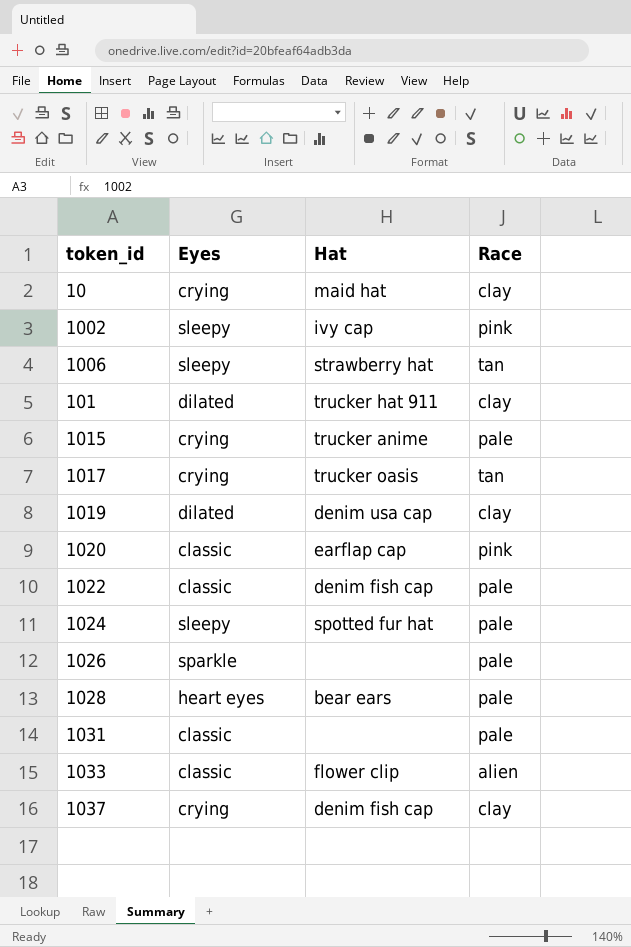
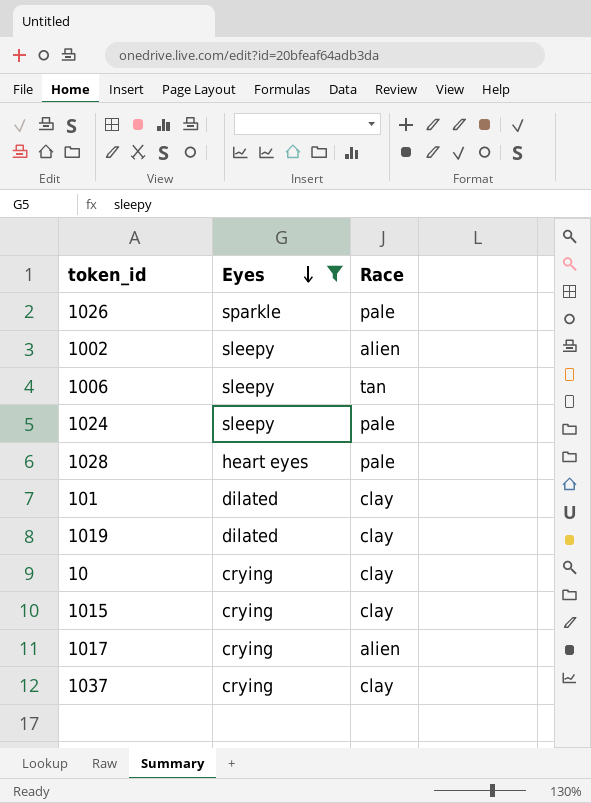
filter: none -> Eyes != classic
row order: none -> Eyes descending
column Hat | position: 3 -> none
1002 | Race: pink -> alien
1015 | Race: pale -> clay
1017 | Race: tan -> alien

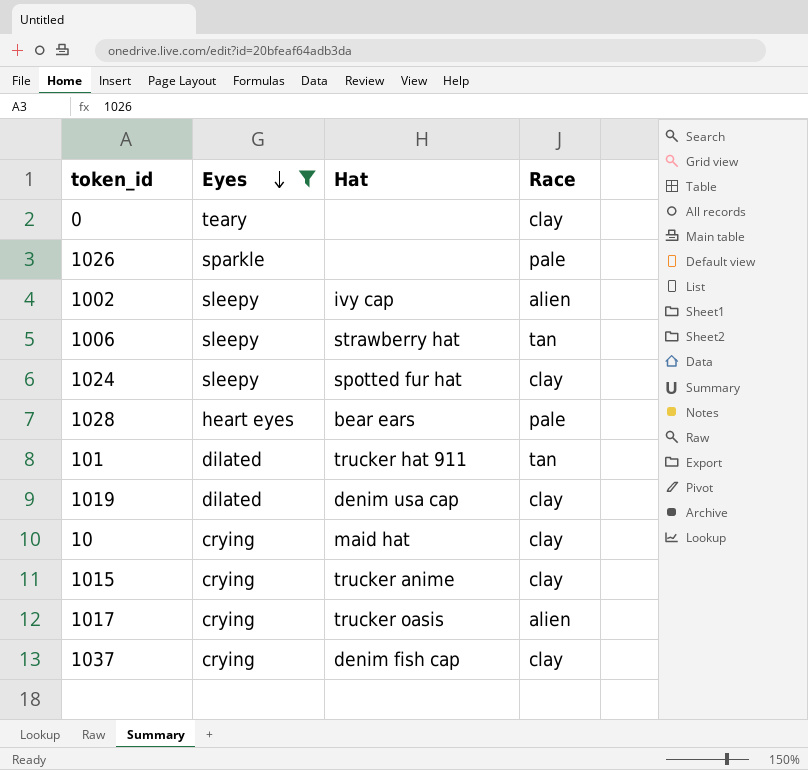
column Hat | position: none -> 3
row 0: none -> teary | none | clay
1024 | Race: pale -> clay
101 | Race: clay -> tan

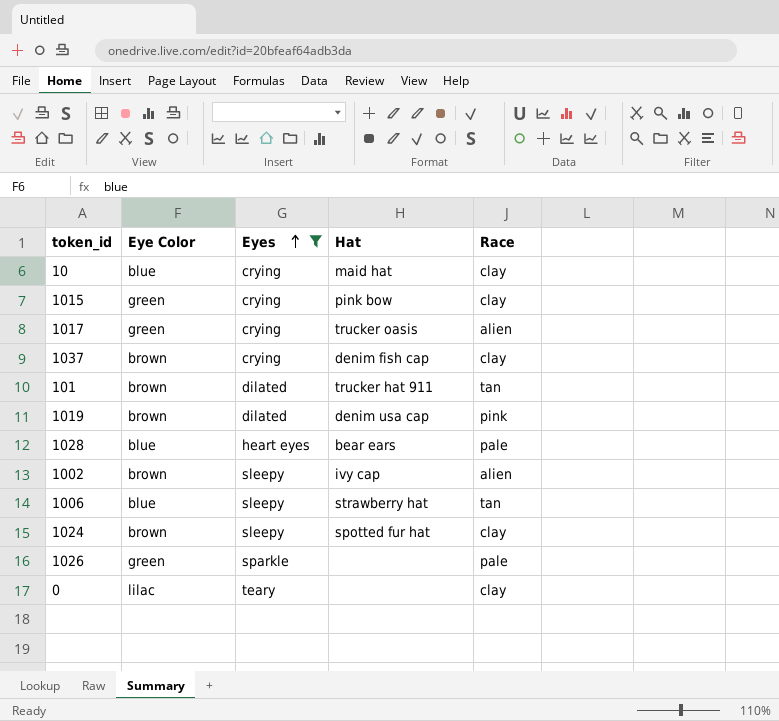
row order: Eyes descending -> Eyes ascending
column Eye Color | position: none -> 2
1015 | Hat: trucker anime -> pink bow
1019 | Race: clay -> pink

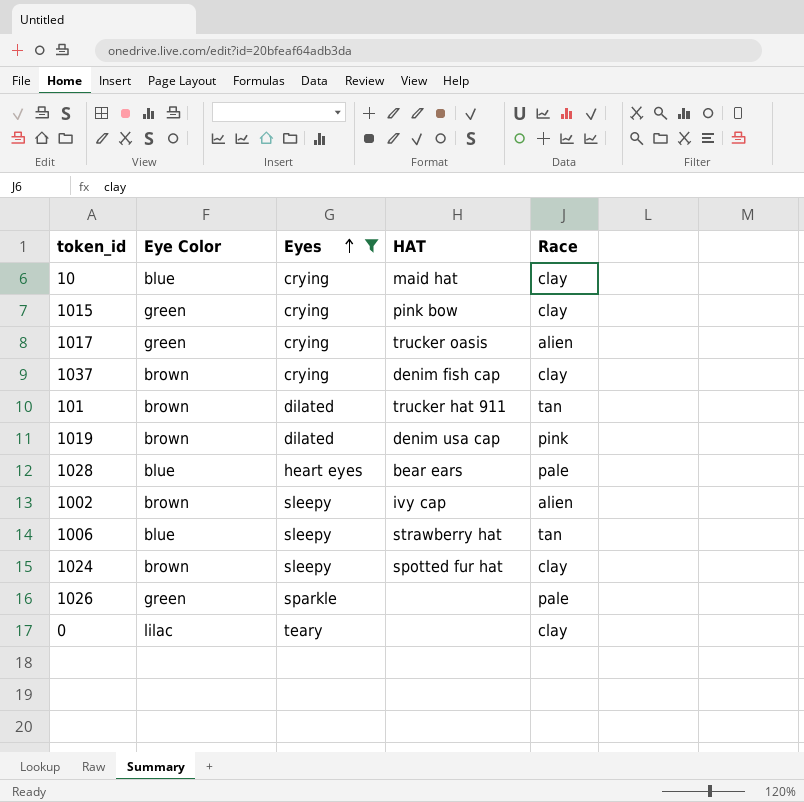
column name: Hat -> HAT

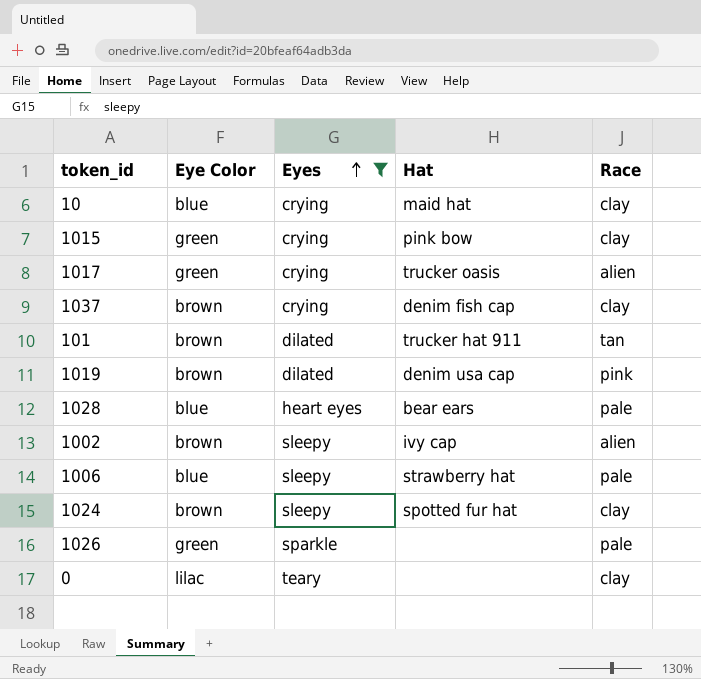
column name: HAT -> Hat
1006 | Race: tan -> pale

